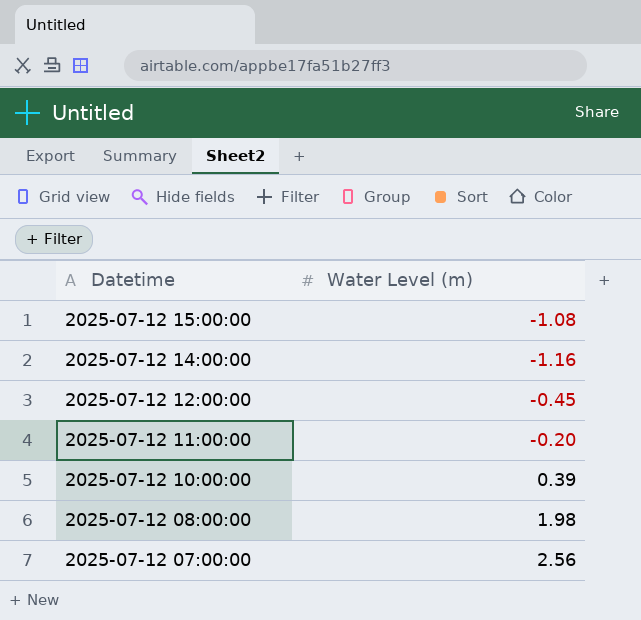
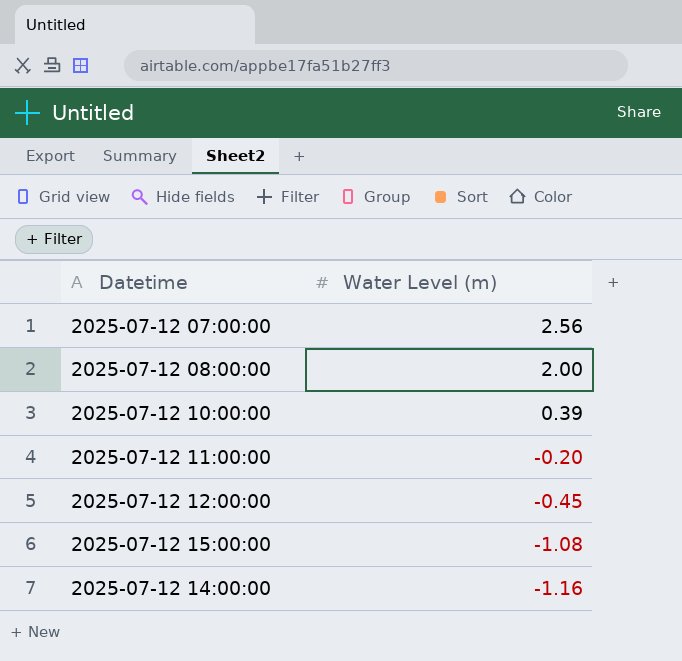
row order: Datetime descending -> Water Level (m) descending
2025-07-12 08:00:00 | Water Level (m): 1.98 -> 2.00

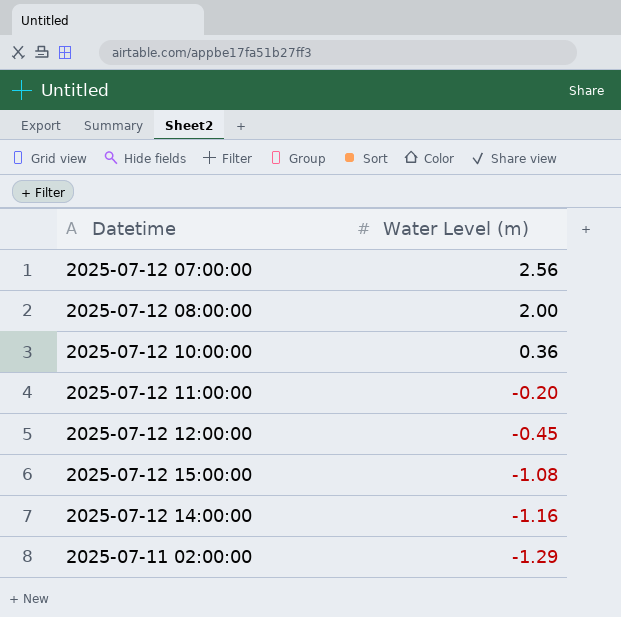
2025-07-12 10:00:00 | Water Level (m): 0.39 -> 0.36
row 2025-07-11 02:00:00: none -> -1.29

